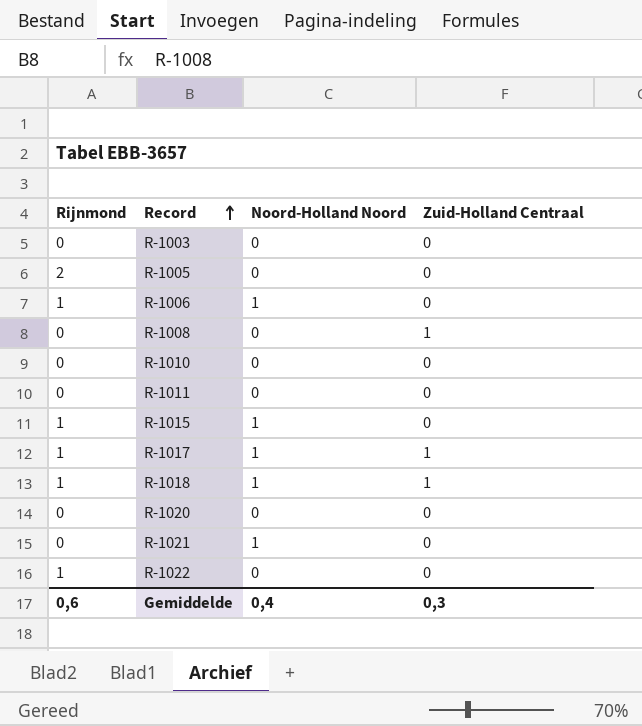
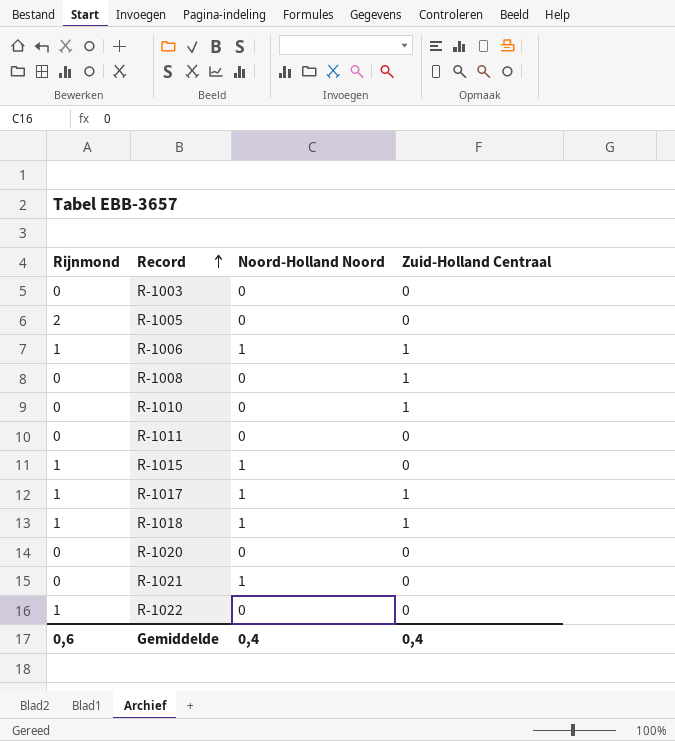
R-1006 | Zuid-Holland Centraal: 0 -> 1
R-1010 | Zuid-Holland Centraal: 0 -> 1
Gemiddelde | Zuid-Holland Centraal: 0,3 -> 0,4

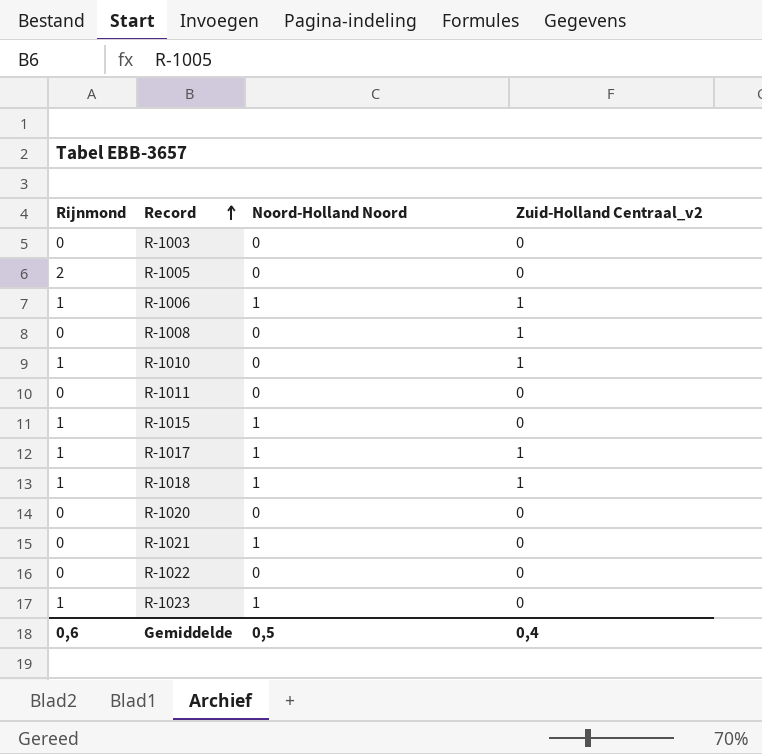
column name: Zuid-Holland Centraal -> Zuid-Holland Centraal_v2
R-1010 | Rijnmond: 0 -> 1
R-1022 | Rijnmond: 1 -> 0
row R-1023: none -> 1 | 1 | 0
Gemiddelde | Noord-Holland Noord: 0,4 -> 0,5

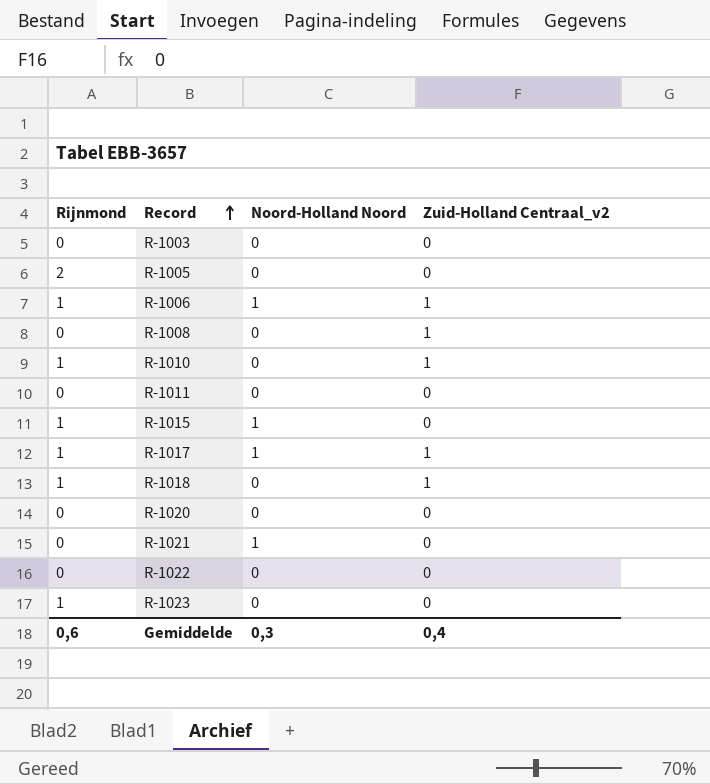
R-1018 | Noord-Holland Noord: 1 -> 0
R-1023 | Noord-Holland Noord: 1 -> 0
Gemiddelde | Noord-Holland Noord: 0,5 -> 0,3

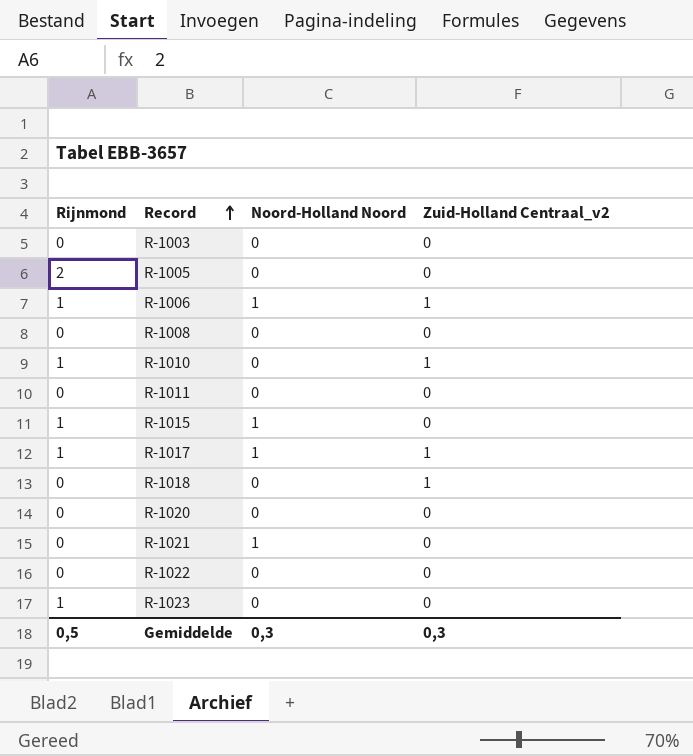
R-1008 | Zuid-Holland Centraal_v2: 1 -> 0
R-1018 | Rijnmond: 1 -> 0
Gemiddelde | Rijnmond: 0,6 -> 0,5
Gemiddelde | Zuid-Holland Centraal_v2: 0,4 -> 0,3

